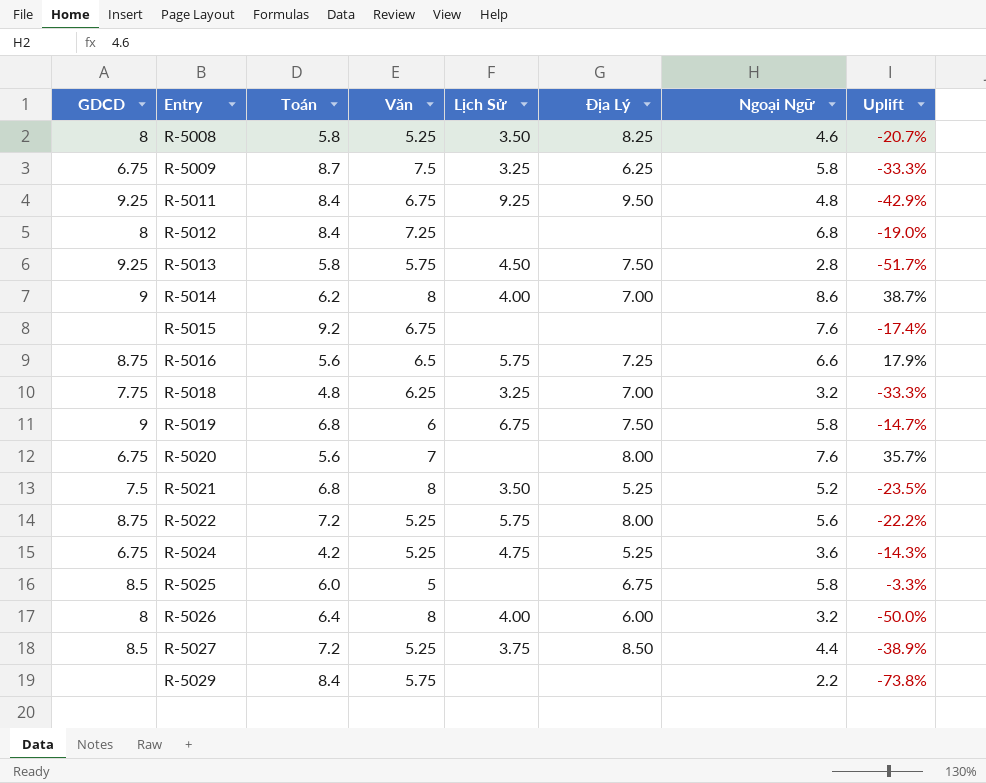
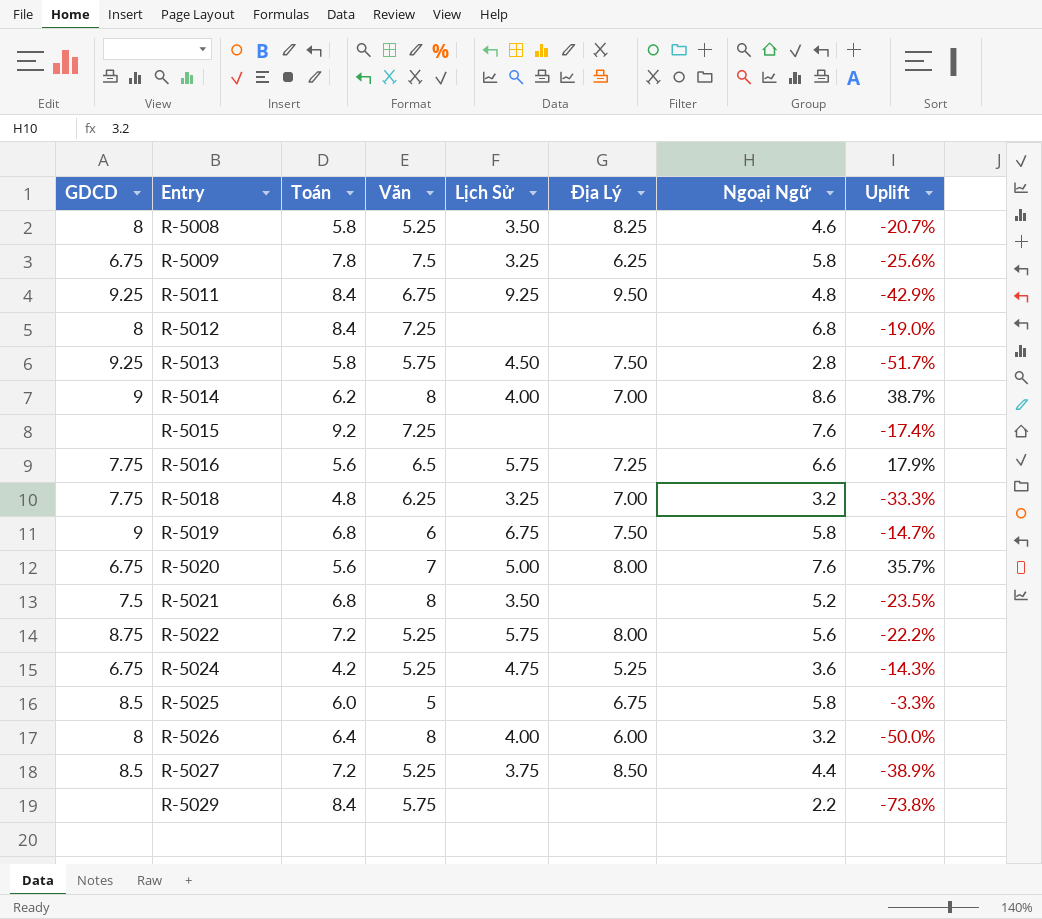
R-5009 | Toán: 8.7 -> 7.8
R-5009 | Uplift: -33.3% -> -25.6%
R-5015 | Văn: 6.75 -> 7.25
R-5016 | GDCD: 8.75 -> 7.75
R-5020 | Lịch Sử: none -> 5.00
R-5021 | Địa Lý: 5.25 -> none

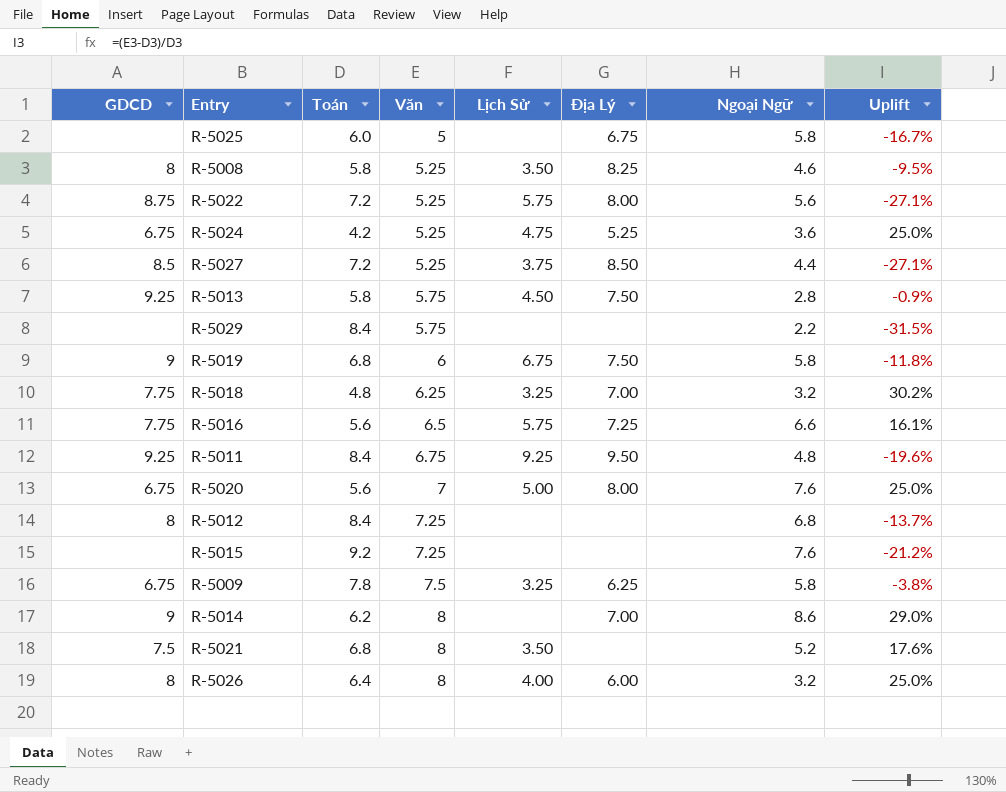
row order: Entry ascending -> Văn ascending
column Uplift | formula: ([Ngoại Ngữ] - [Toán]) / [Toán] -> ([Văn] - [Toán]) / [Toán]
R-5025 | GDCD: 8.5 -> none
R-5014 | Lịch Sử: 4.00 -> none

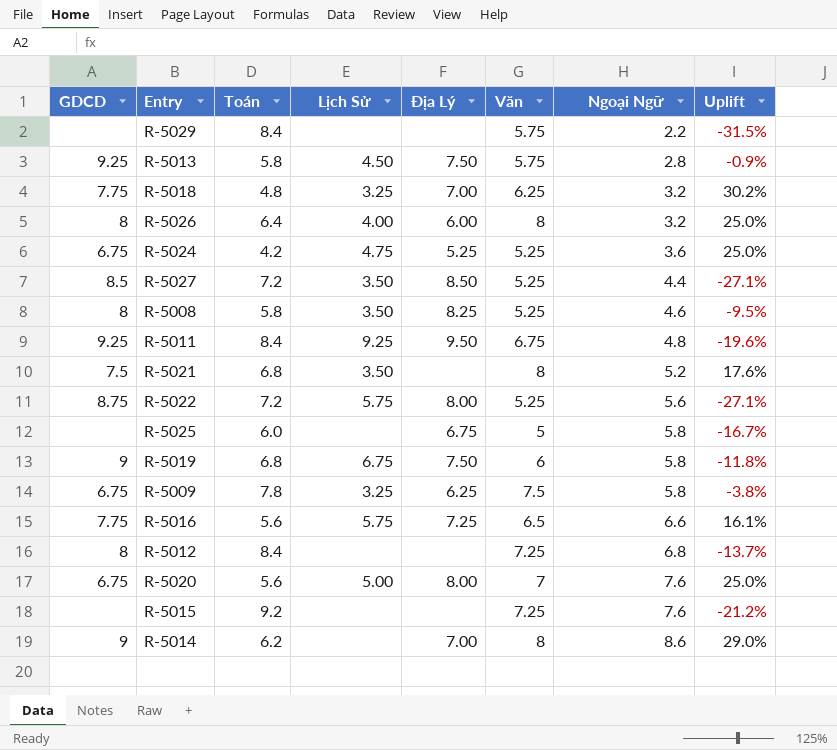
row order: Văn ascending -> Ngoại Ngữ ascending
column Văn | position: 4 -> 6
R-5027 | Lịch Sử: 3.75 -> 3.50

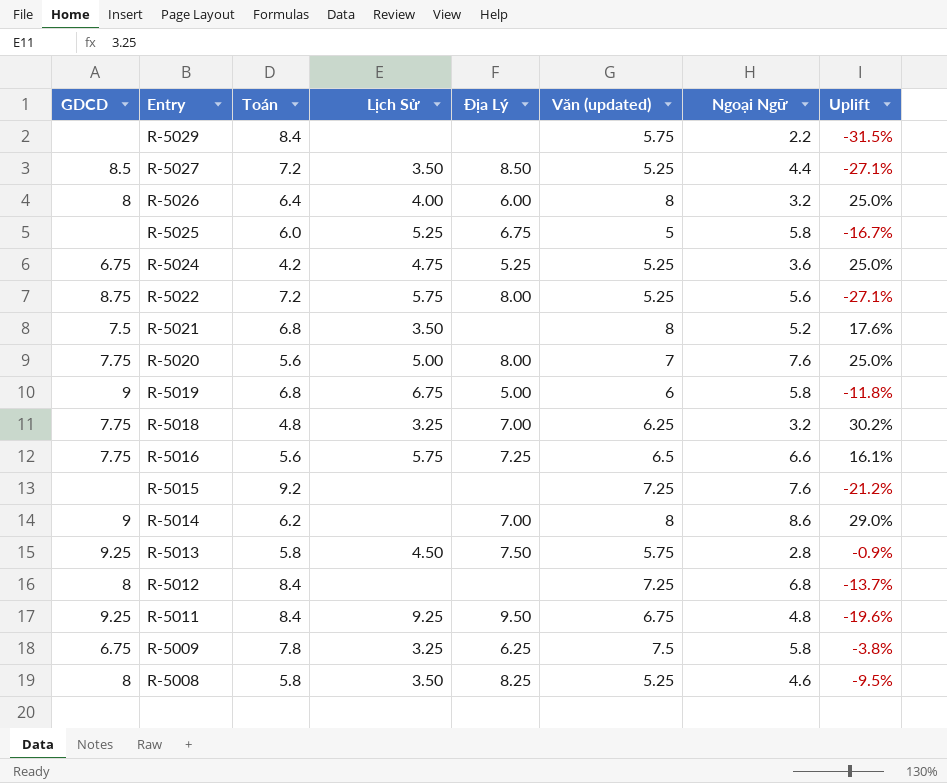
row order: Ngoại Ngữ ascending -> Entry descending
column name: Văn -> Văn (updated)
R-5025 | Lịch Sử: none -> 5.25
R-5020 | GDCD: 6.75 -> 7.75
R-5019 | Địa Lý: 7.50 -> 5.00

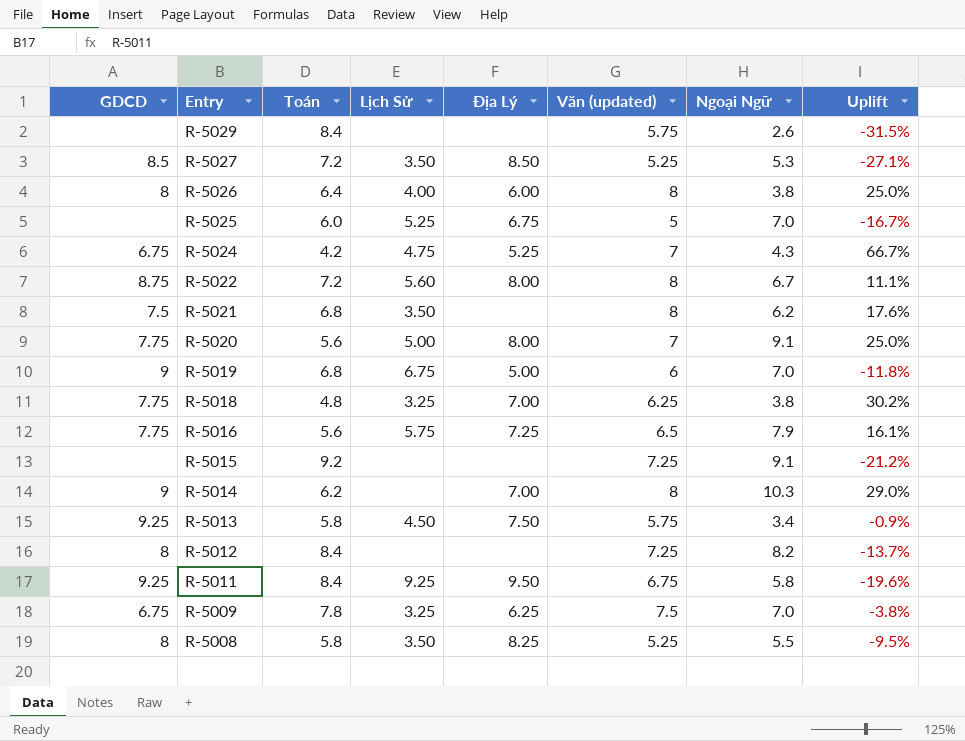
R-5029 | Ngoại Ngữ: 2.2 -> 2.6
R-5027 | Ngoại Ngữ: 4.4 -> 5.3
R-5026 | Ngoại Ngữ: 3.2 -> 3.8
R-5025 | Ngoại Ngữ: 5.8 -> 7.0
R-5024 | Văn (updated): 5.25 -> 7
R-5024 | Ngoại Ngữ: 3.6 -> 4.3
R-5024 | Uplift: 25.0% -> 66.7%
R-5022 | Lịch Sử: 5.75 -> 5.60
R-5022 | Văn (updated): 5.25 -> 8
R-5022 | Ngoại Ngữ: 5.6 -> 6.7
R-5022 | Uplift: -27.1% -> 11.1%
R-5021 | Ngoại Ngữ: 5.2 -> 6.2
R-5020 | Ngoại Ngữ: 7.6 -> 9.1
R-5019 | Ngoại Ngữ: 5.8 -> 7.0
R-5018 | Ngoại Ngữ: 3.2 -> 3.8
R-5016 | Ngoại Ngữ: 6.6 -> 7.9
R-5015 | Ngoại Ngữ: 7.6 -> 9.1
R-5014 | Ngoại Ngữ: 8.6 -> 10.3
R-5013 | Ngoại Ngữ: 2.8 -> 3.4
R-5012 | Ngoại Ngữ: 6.8 -> 8.2
R-5011 | Ngoại Ngữ: 4.8 -> 5.8
R-5009 | Ngoại Ngữ: 5.8 -> 7.0
R-5008 | Ngoại Ngữ: 4.6 -> 5.5

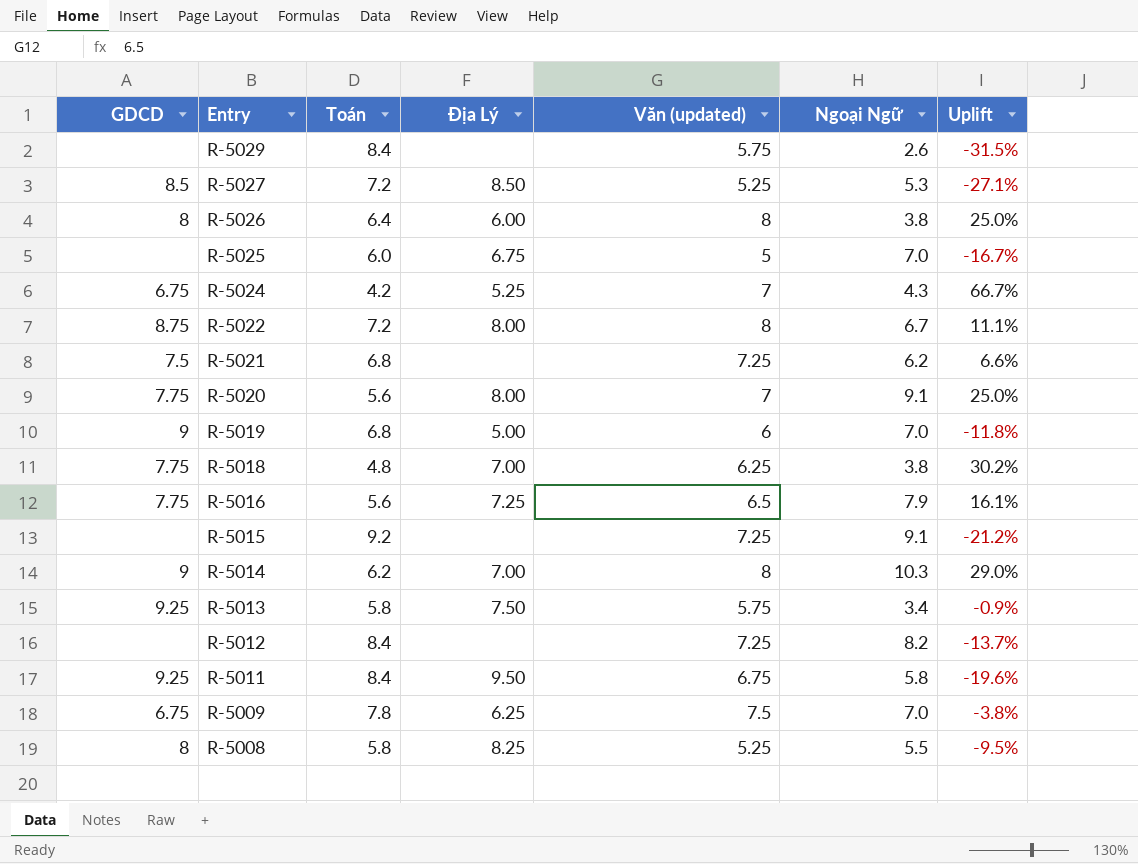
column Lịch Sử | position: 4 -> none
R-5021 | Văn (updated): 8 -> 7.25
R-5021 | Uplift: 17.6% -> 6.6%
R-5012 | GDCD: 8 -> none

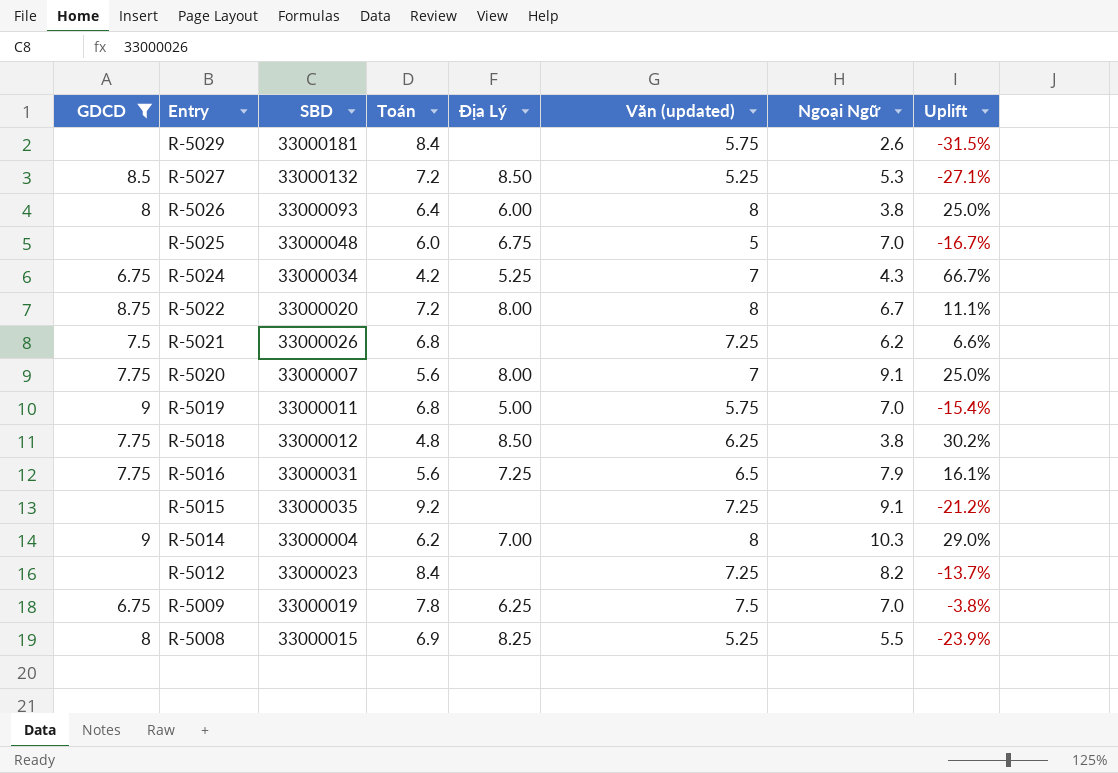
filter: none -> GDCD != 9.25
column SBD | position: none -> 3
R-5019 | Văn (updated): 6 -> 5.75
R-5019 | Uplift: -11.8% -> -15.4%
R-5018 | Địa Lý: 7.00 -> 8.50
R-5008 | Toán: 5.8 -> 6.9
R-5008 | Uplift: -9.5% -> -23.9%

